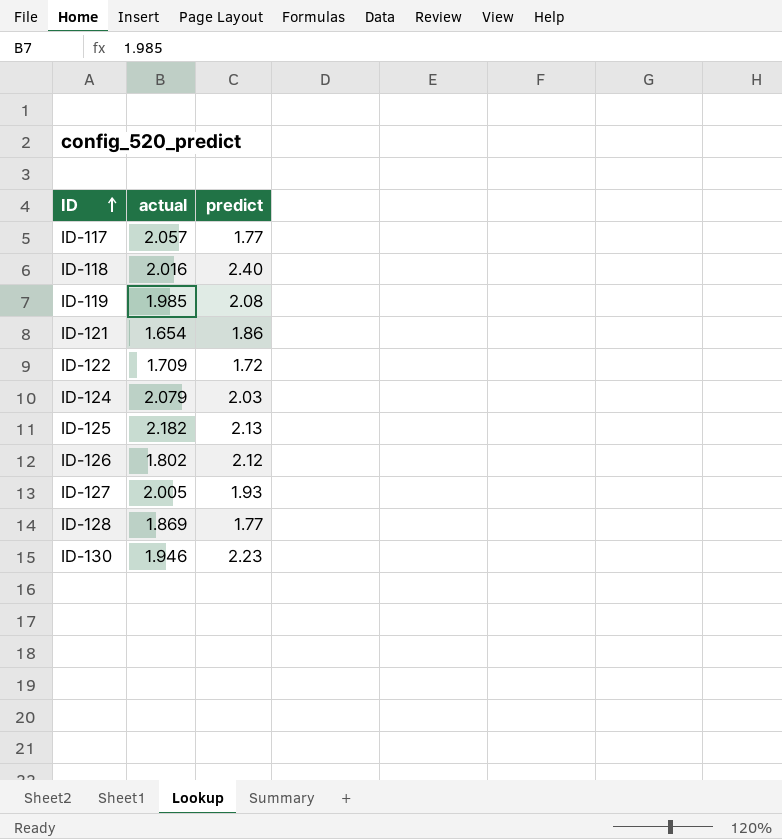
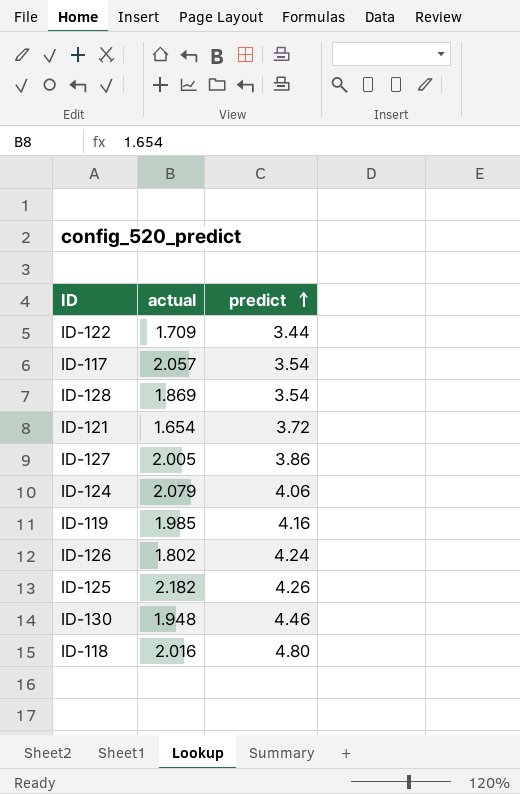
row order: ID ascending -> predict ascending
ID-122 | predict: 1.72 -> 3.44
ID-117 | predict: 1.77 -> 3.54
ID-128 | predict: 1.77 -> 3.54
ID-121 | predict: 1.86 -> 3.72
ID-127 | predict: 1.93 -> 3.86
ID-124 | predict: 2.03 -> 4.06
ID-119 | predict: 2.08 -> 4.16
ID-126 | predict: 2.12 -> 4.24
ID-125 | predict: 2.13 -> 4.26
ID-130 | actual: 1.946 -> 1.948
ID-130 | predict: 2.23 -> 4.46
ID-118 | predict: 2.40 -> 4.80

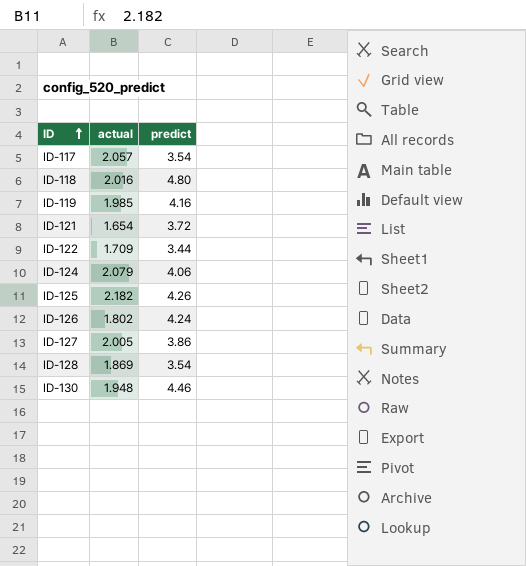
row order: predict ascending -> ID ascending

